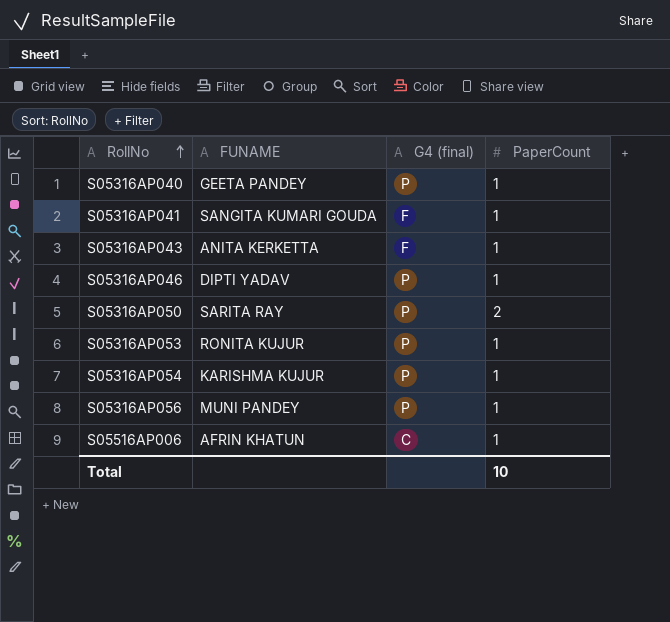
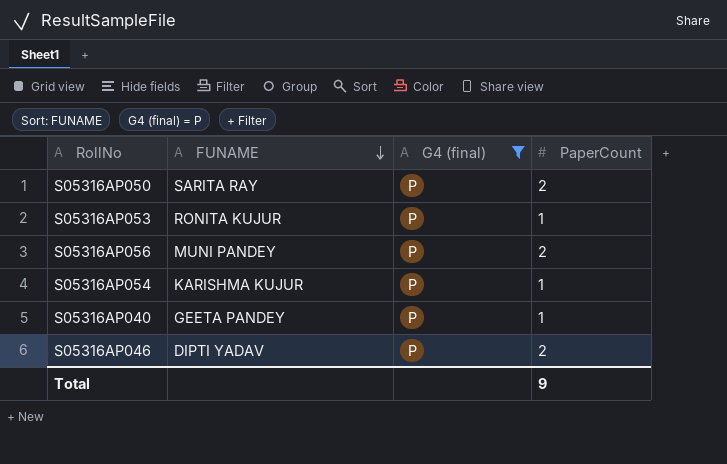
filter: none -> G4 (final) = P
row order: RollNo ascending -> FUNAME descending
S05316AP056 | PaperCount: 1 -> 2
S05316AP046 | PaperCount: 1 -> 2
Total | PaperCount: 10 -> 9

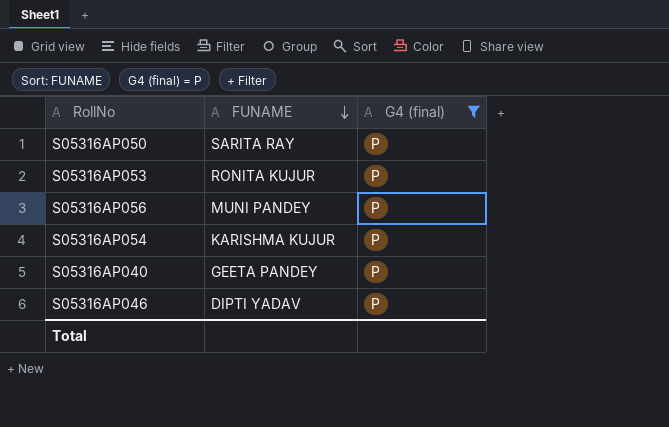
column PaperCount | position: 4 -> none

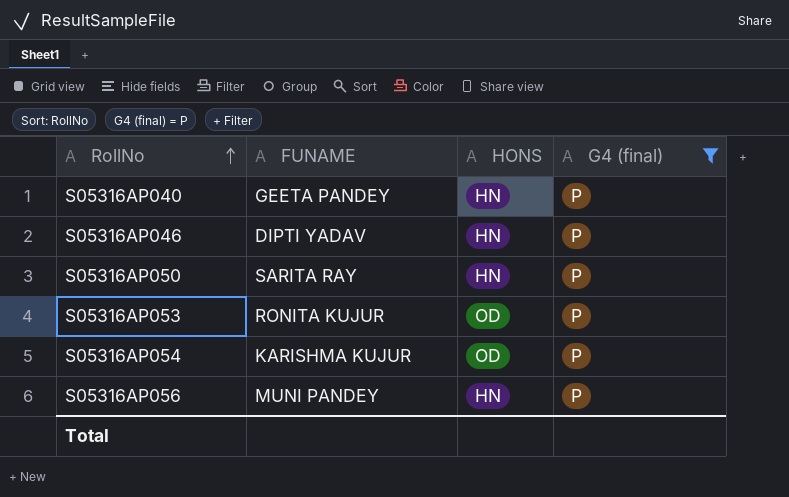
row order: FUNAME descending -> RollNo ascending
column HONS | position: none -> 3

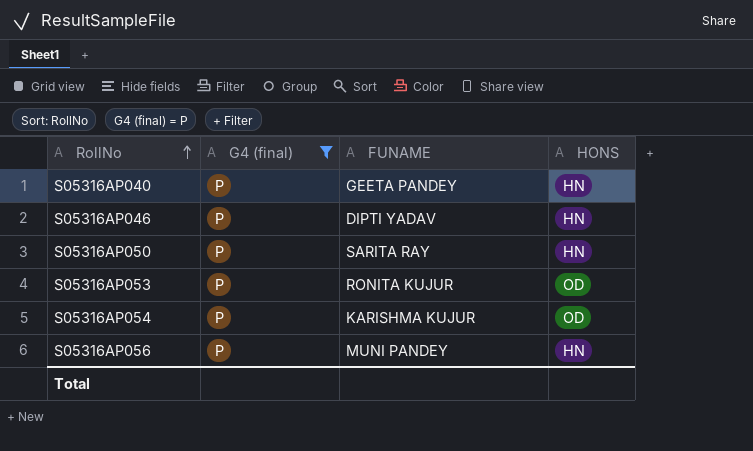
column G4 (final) | position: 4 -> 2

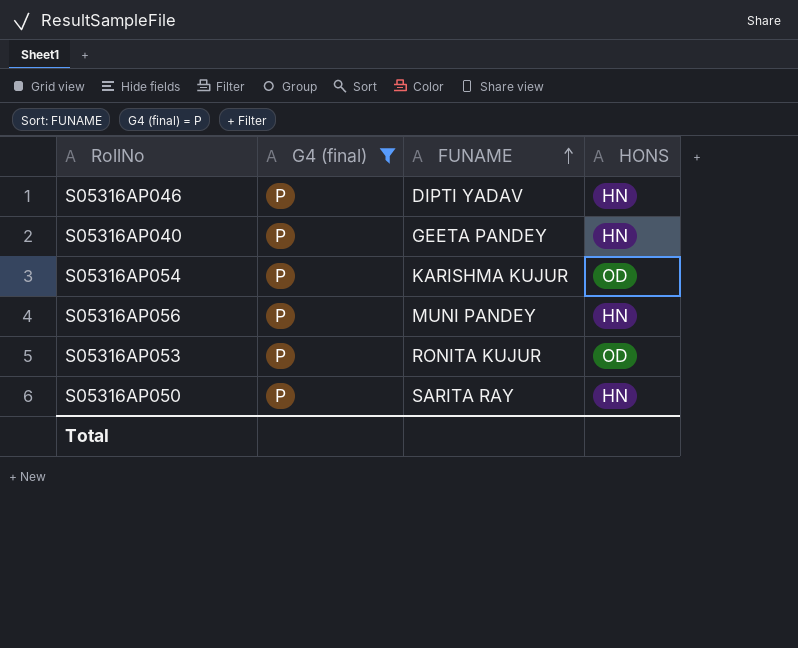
row order: RollNo ascending -> FUNAME ascending

